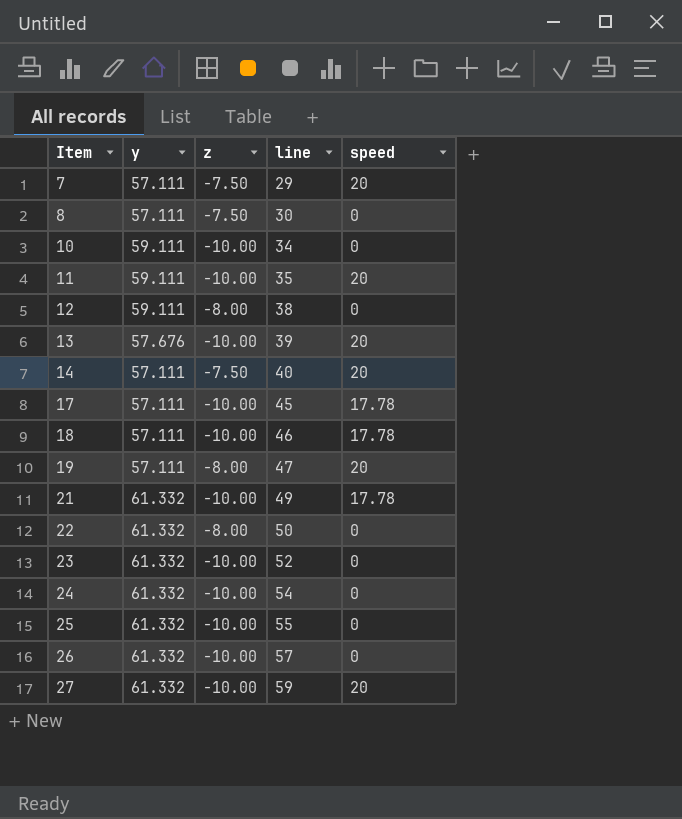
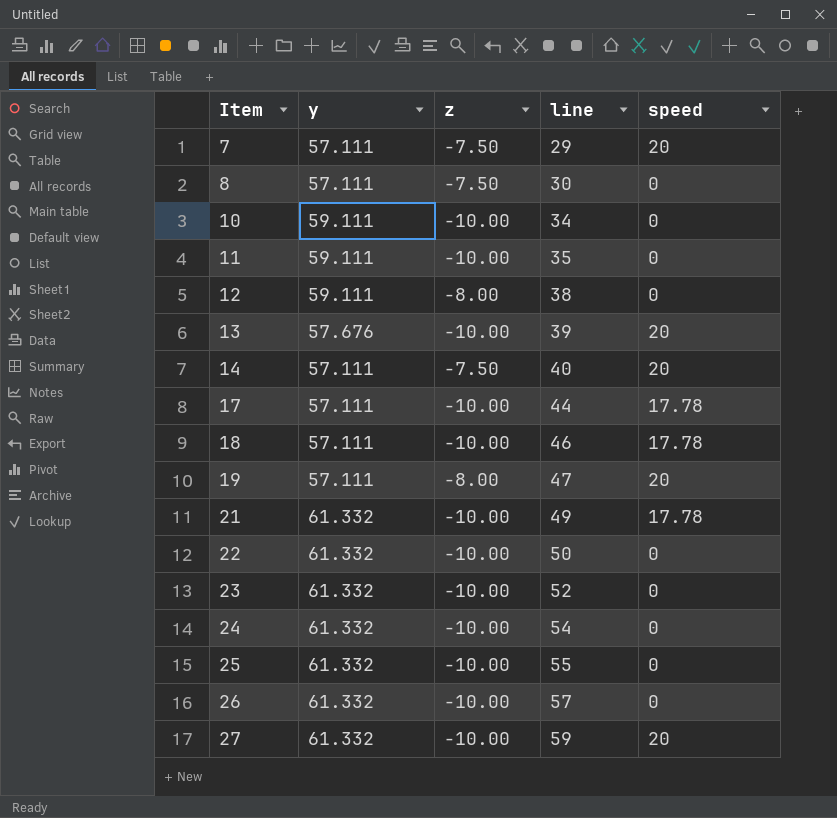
11 | speed: 20 -> 0
17 | line: 45 -> 44
22 | z: -8.00 -> -10.00

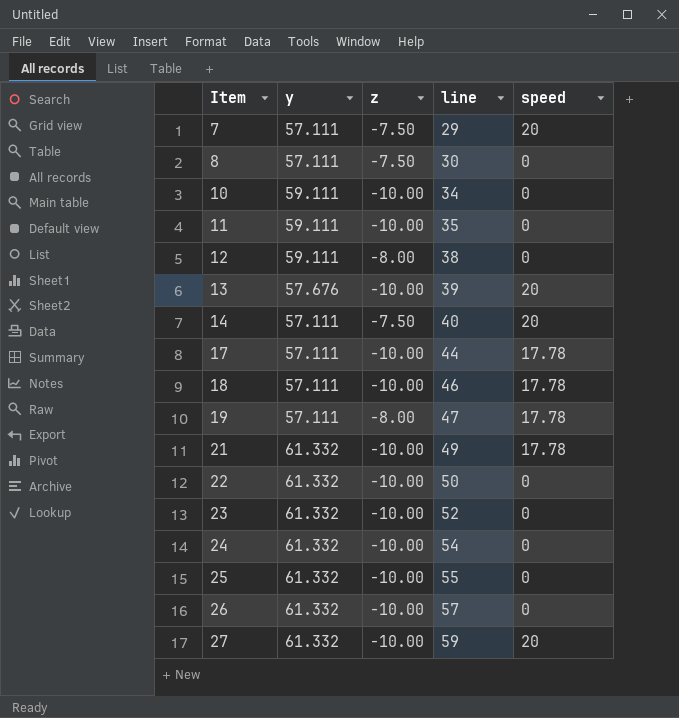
19 | speed: 20 -> 17.78

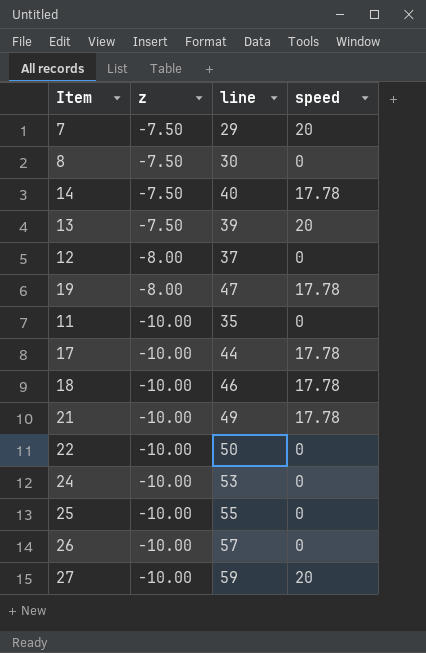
row order: Item ascending -> z descending
column y | position: 2 -> none
row 10: 59.111 | -10.00 | 34 | 0 -> none
row 23: 61.332 | -10.00 | 52 | 0 -> none
14 | speed: 20 -> 17.78
13 | z: -10.00 -> -7.50
12 | line: 38 -> 37
24 | line: 54 -> 53

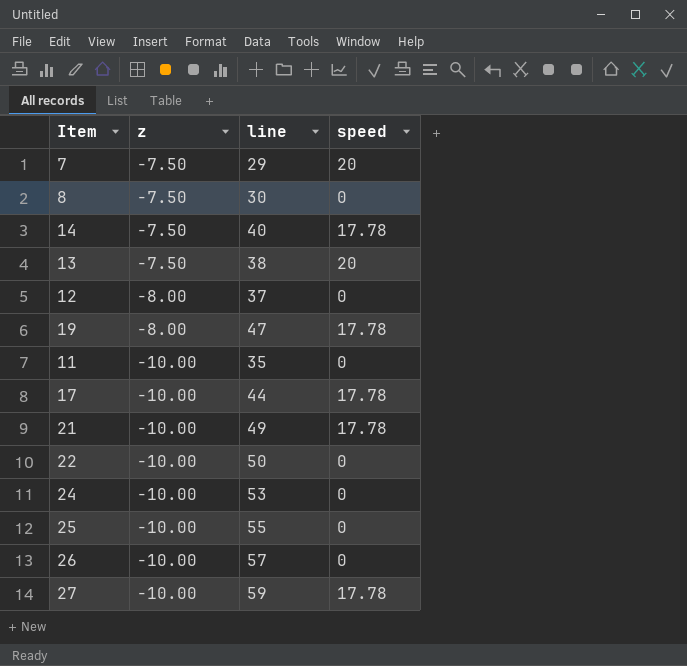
row 18: -10.00 | 46 | 17.78 -> none
13 | line: 39 -> 38
27 | speed: 20 -> 17.78

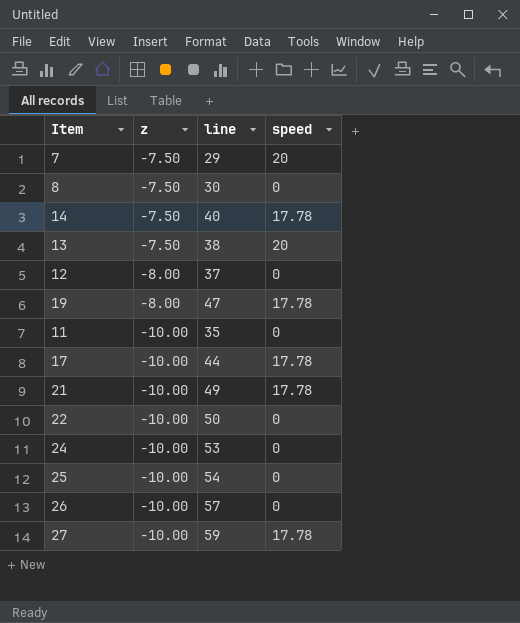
25 | line: 55 -> 54

